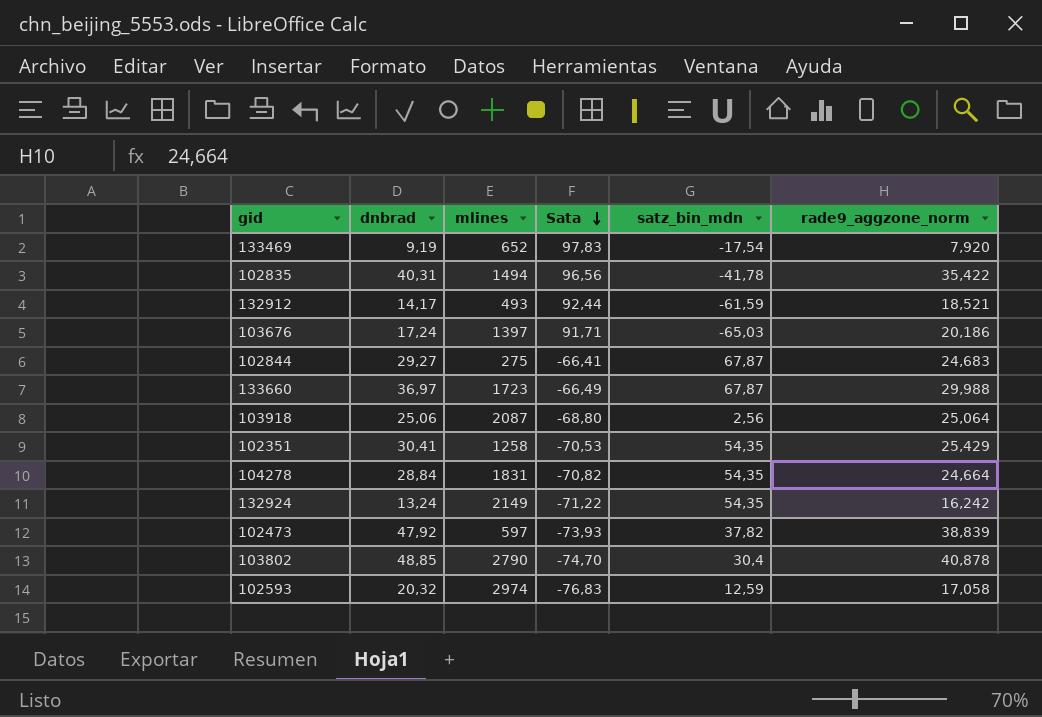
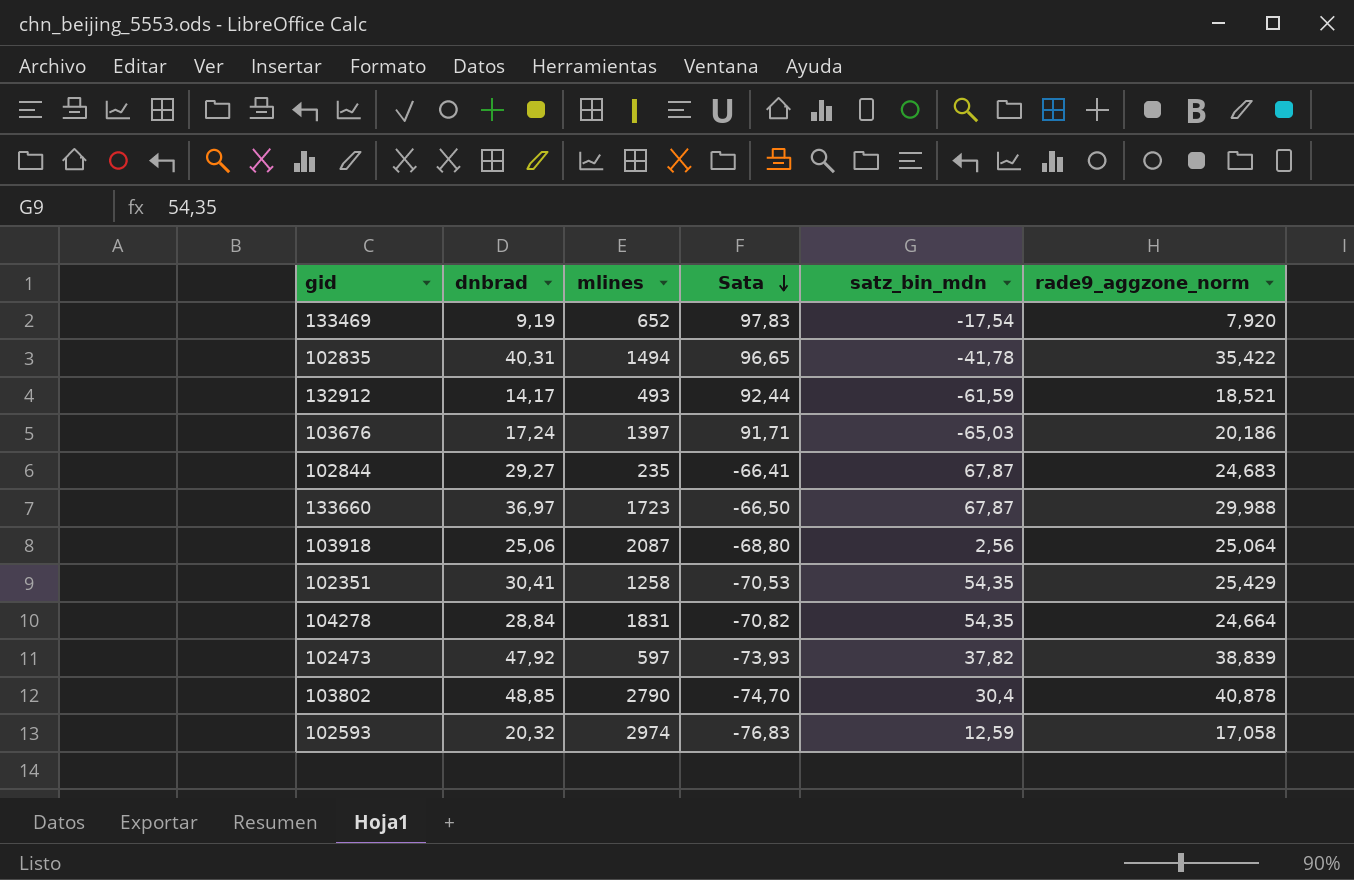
row 132924: 13,24 | 2149 | -71,22 | 54,35 | 16,242 -> none
102835 | Sata: 96,56 -> 96,65
102844 | mlines: 275 -> 235
133660 | Sata: -66,49 -> -66,50

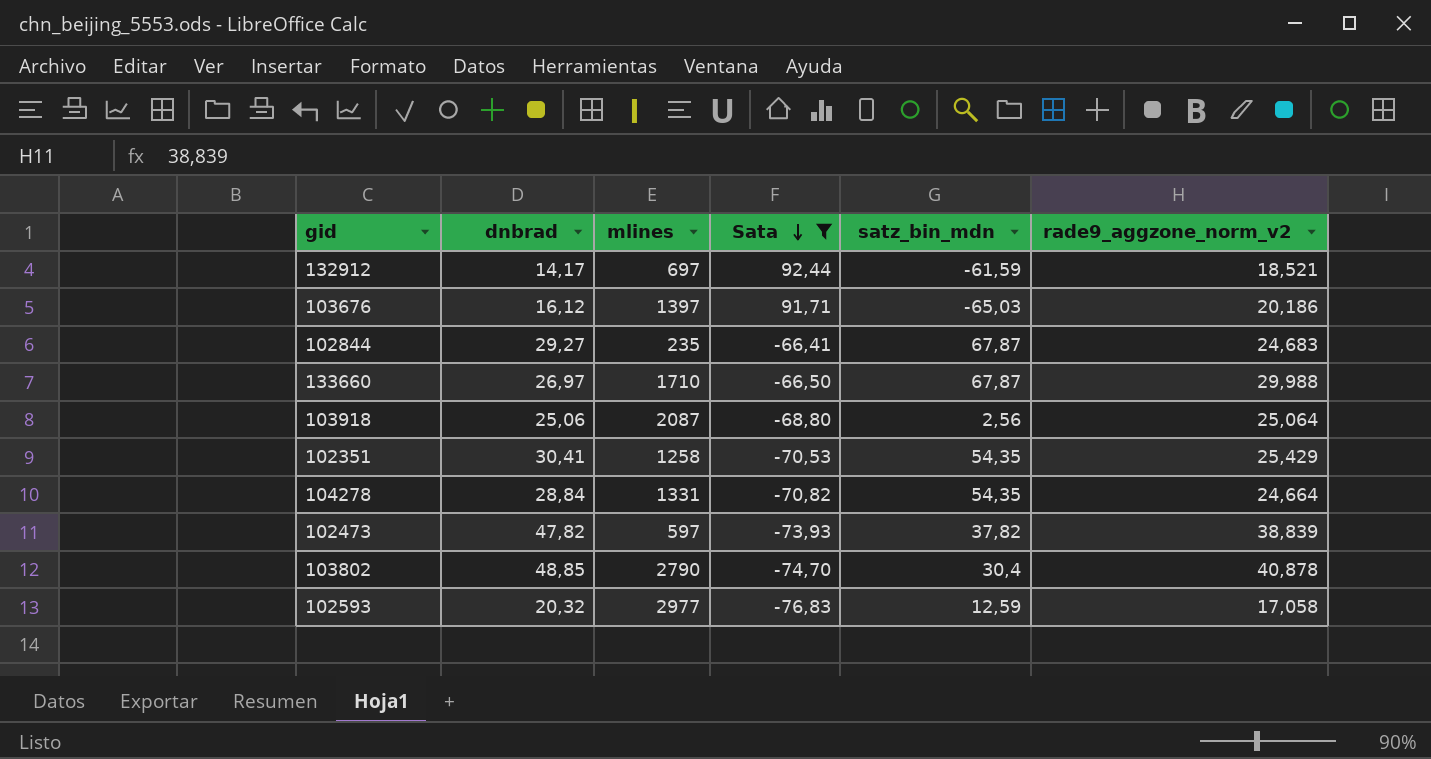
filter: none -> Sata <= 92,44
column name: rade9_aggzone_norm -> rade9_aggzone_norm_v2
132912 | mlines: 493 -> 697
103676 | dnbrad: 17,24 -> 16,12
133660 | dnbrad: 36,97 -> 26,97
133660 | mlines: 1723 -> 1710
104278 | mlines: 1831 -> 1331
102473 | dnbrad: 47,92 -> 47,82
102593 | mlines: 2974 -> 2977

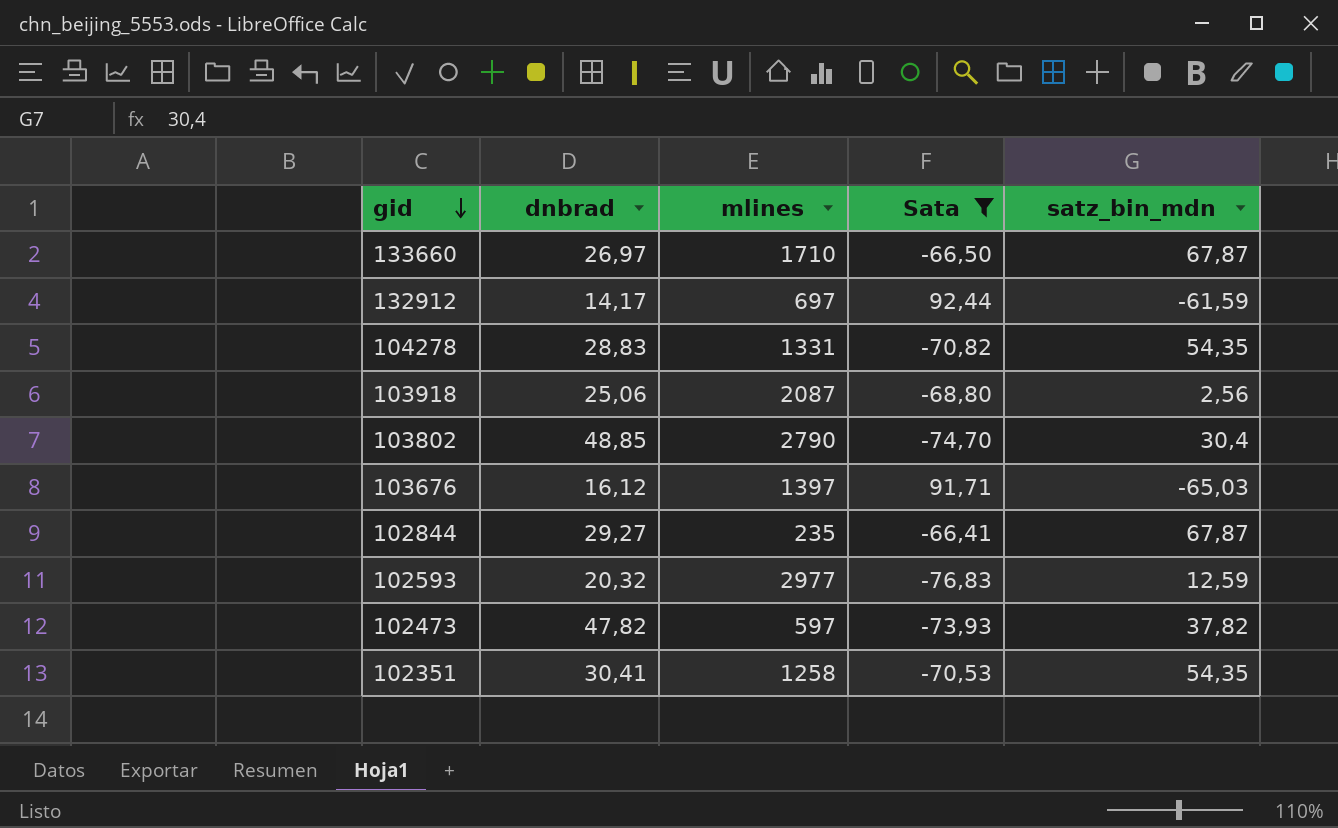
row order: Sata descending -> gid descending
column rade9_aggzone_norm_v2 | position: 6 -> none
104278 | dnbrad: 28,84 -> 28,83

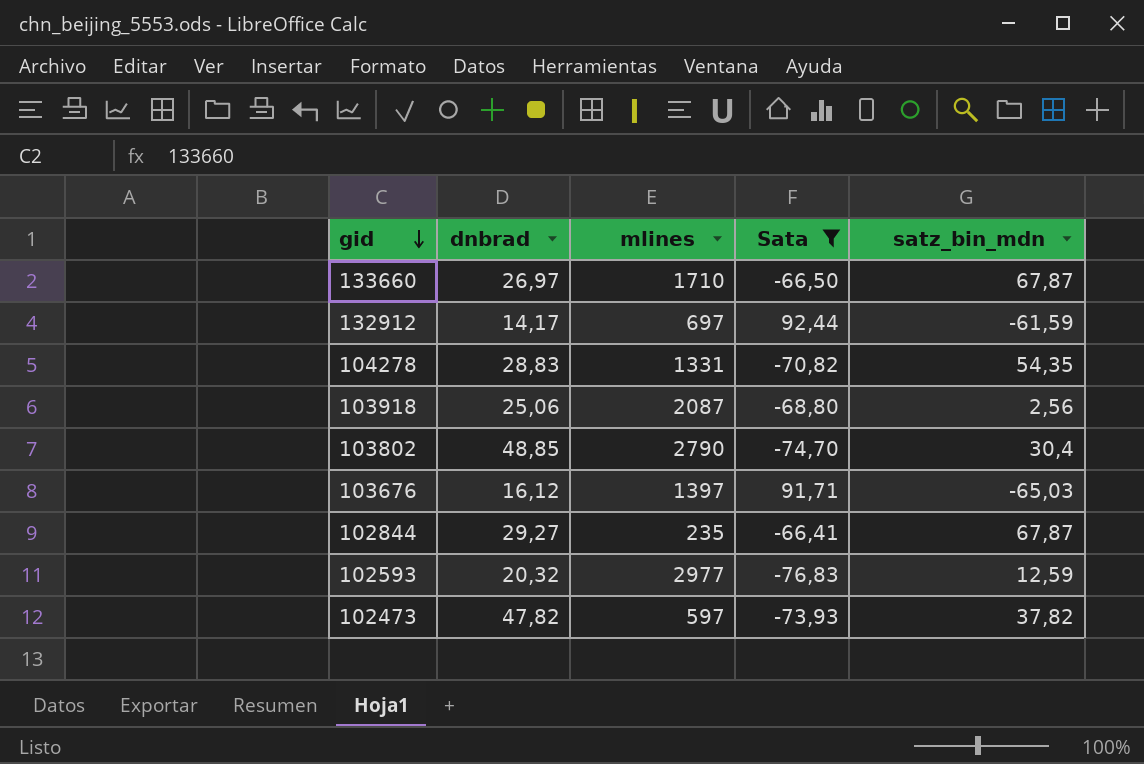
row 102351: 30,41 | 1258 | -70,53 | 54,35 -> none

